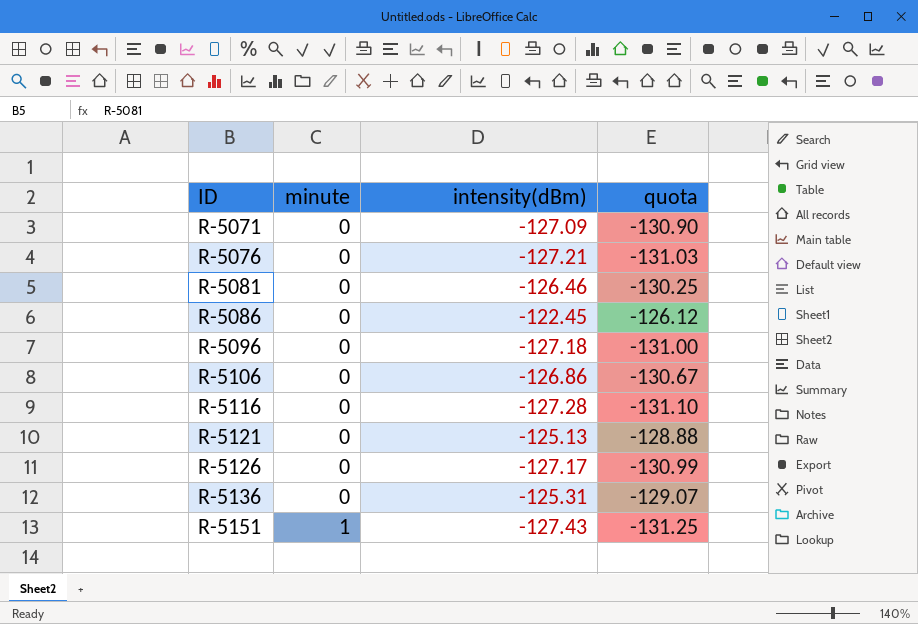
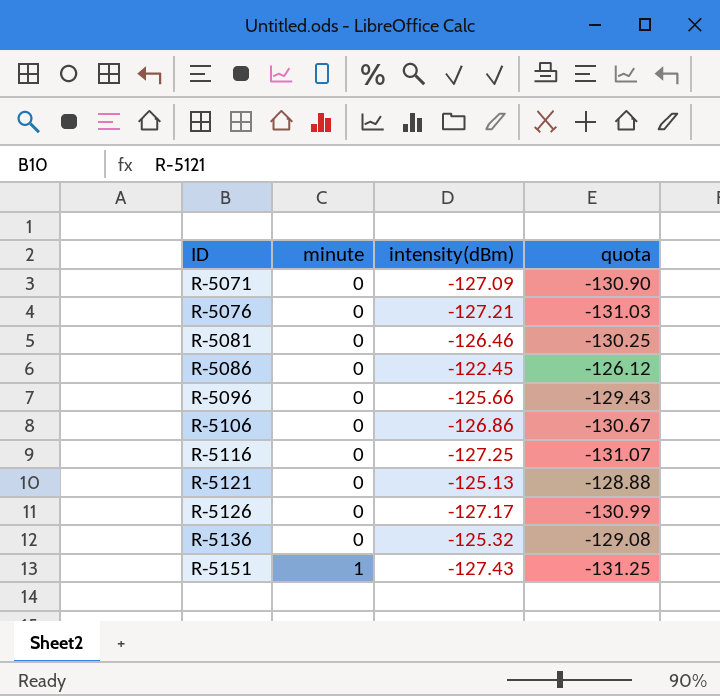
R-5096 | intensity(dBm): -127.18 -> -125.66
R-5096 | quota: -131.00 -> -129.43
R-5116 | intensity(dBm): -127.28 -> -127.25
R-5116 | quota: -131.10 -> -131.07
R-5136 | intensity(dBm): -125.31 -> -125.32
R-5136 | quota: -129.07 -> -129.08

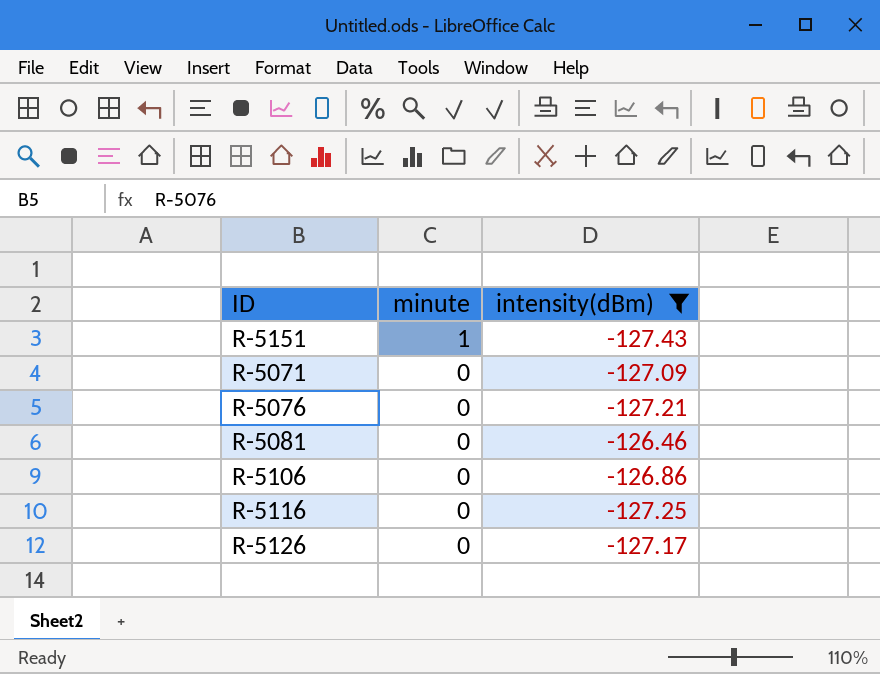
filter: none -> intensity(dBm) <= -126.46
row order: ID ascending -> minute descending
column quota | formula: [intensity(dBm)] * 1.03 -> none

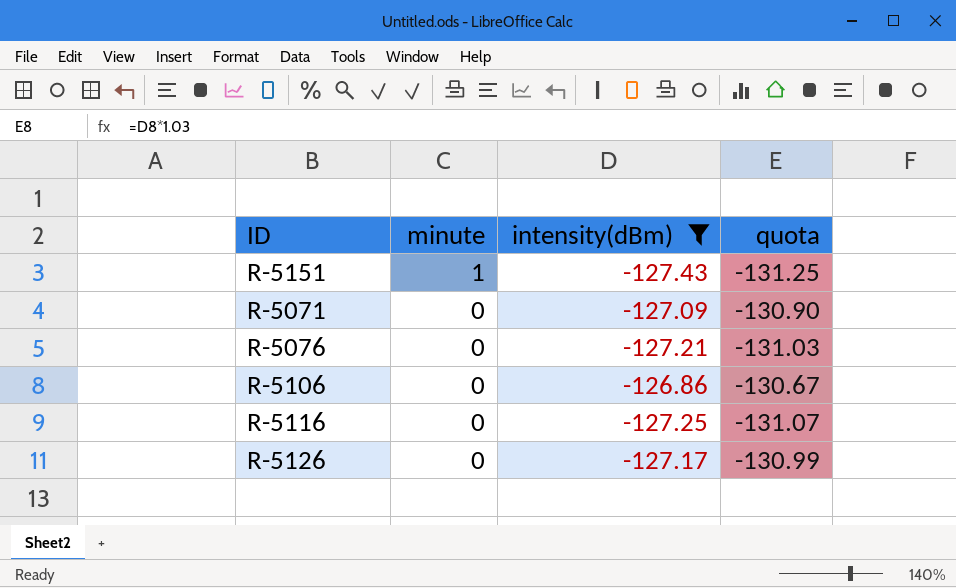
column quota | formula: none -> [intensity(dBm)] * 1.03
row R-5081: 0 | -126.46 -> none

